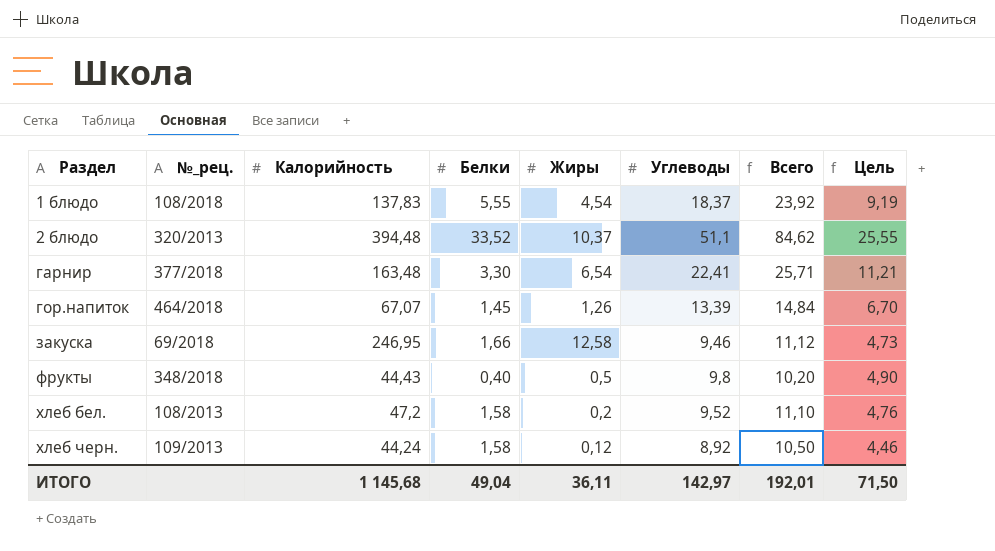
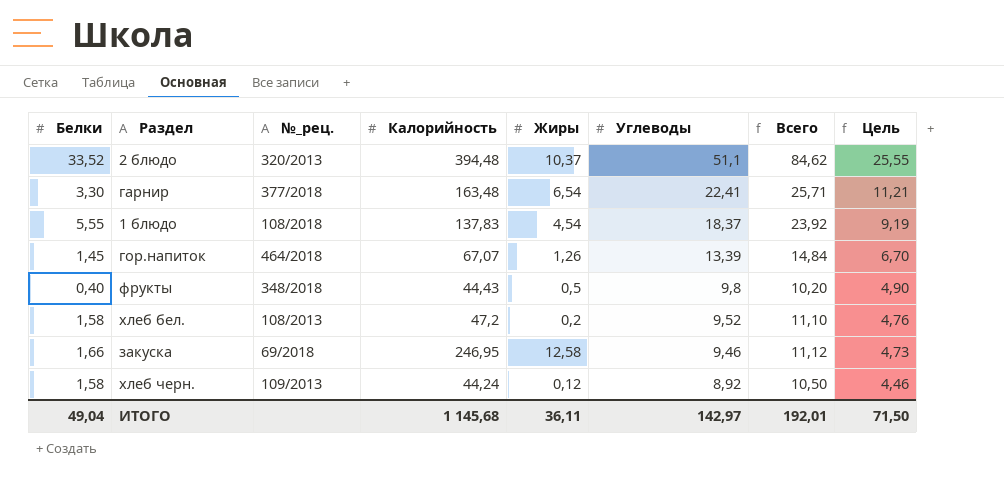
row order: Раздел ascending -> Углеводы descending
column Белки | position: 4 -> 1

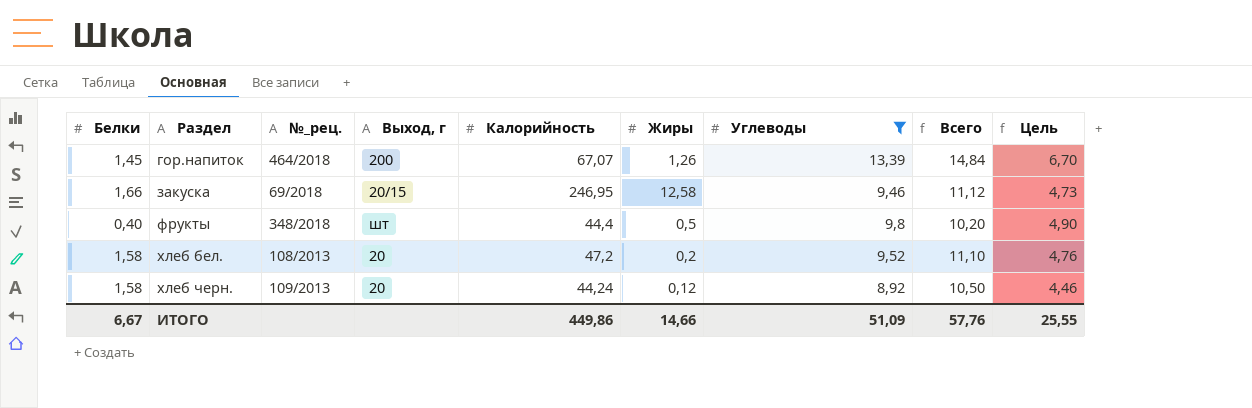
filter: none -> Углеводы <= 13,39
row order: Углеводы descending -> Раздел ascending
column Выход, г | position: none -> 4
фрукты | Калорийность: 44,43 -> 44,4
ИТОГО | Белки: 49,04 -> 6,67
ИТОГО | Калорийность: 1 145,68 -> 449,86
ИТОГО | Жиры: 36,11 -> 14,66
ИТОГО | Углеводы: 142,97 -> 51,09
ИТОГО | Всего: 192,01 -> 57,76
ИТОГО | Цель: 71,50 -> 25,55

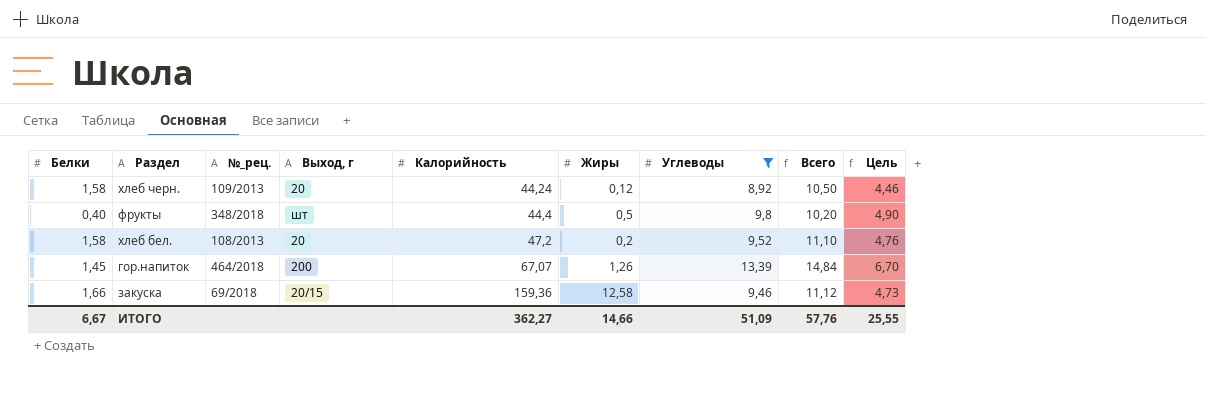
row order: Раздел ascending -> Калорийность ascending
закуска | Калорийность: 246,95 -> 159,36
ИТОГО | Калорийность: 449,86 -> 362,27

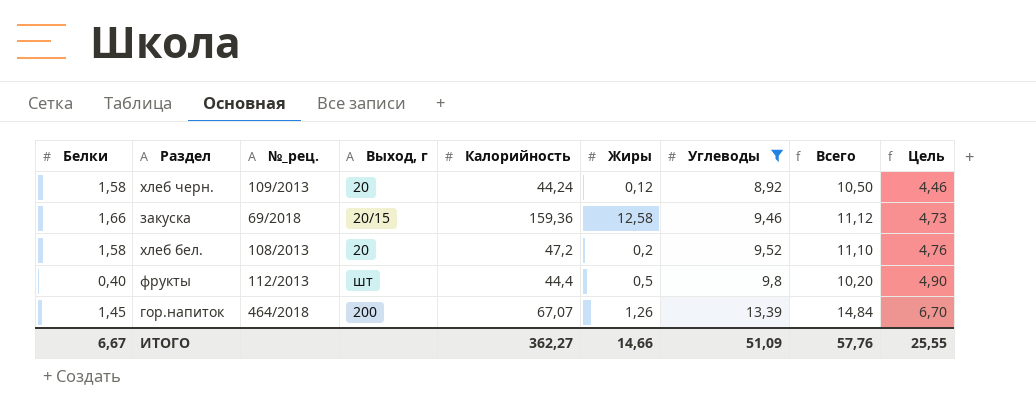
row order: Калорийность ascending -> Углеводы ascending
фрукты | №_рец.: 348/2018 -> 112/2013

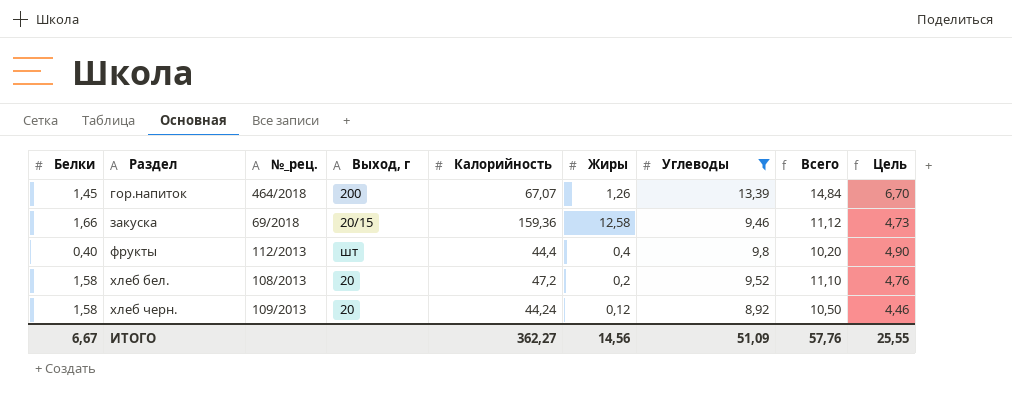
row order: Углеводы ascending -> Раздел ascending
фрукты | Жиры: 0,5 -> 0,4
ИТОГО | Жиры: 14,66 -> 14,56

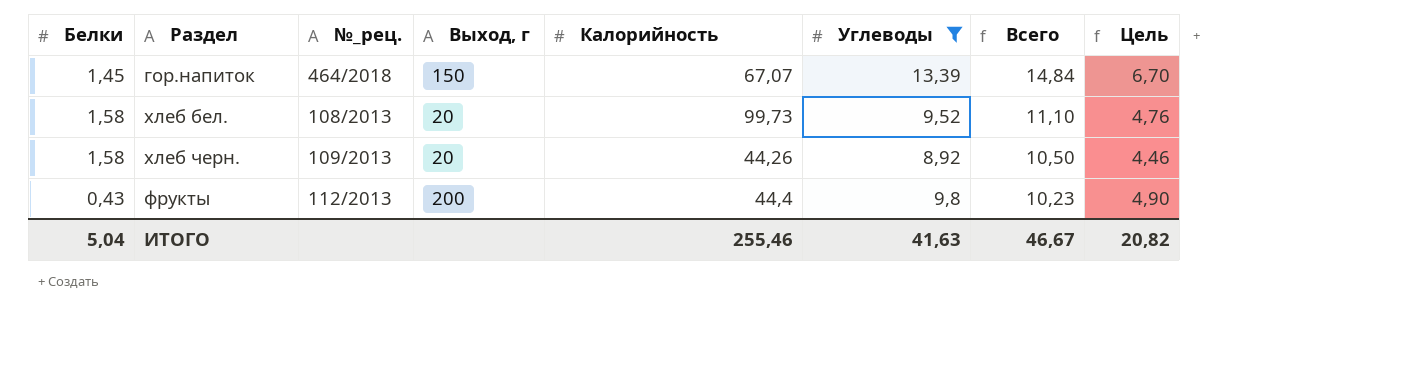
row order: Раздел ascending -> Всего descending
column Жиры | position: 6 -> none
row закуска: 1,66 | 69/2018 | 20/15 | 159,36 | 12,58 | 9,46 | 11,12 | 4,73 -> none
гор.напиток | Выход, г: 200 -> 150
хлеб бел. | Калорийность: 47,2 -> 99,73
хлеб черн. | Калорийность: 44,24 -> 44,26
фрукты | Белки: 0,40 -> 0,43
фрукты | Выход, г: шт -> 200
фрукты | Всего: 10,20 -> 10,23
ИТОГО | Белки: 6,67 -> 5,04
ИТОГО | Калорийность: 362,27 -> 255,46
ИТОГО | Углеводы: 51,09 -> 41,63
ИТОГО | Всего: 57,76 -> 46,67
ИТОГО | Цель: 25,55 -> 20,82

